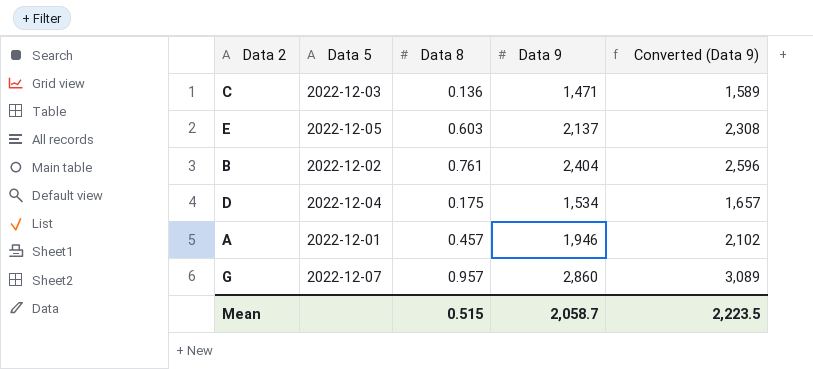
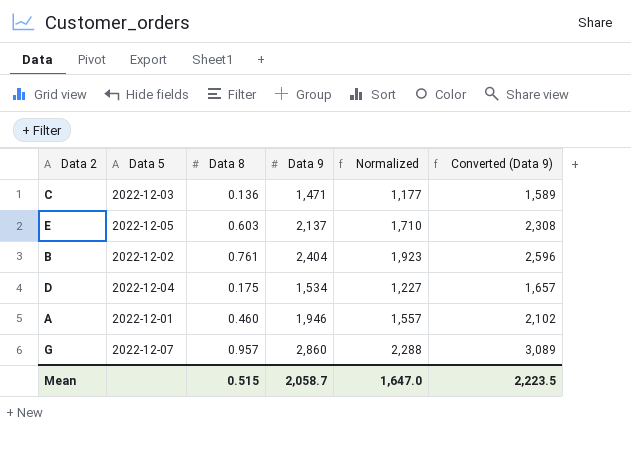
column Normalized | formula: none -> [Data 9] * 0.8
A | Data 8: 0.457 -> 0.460

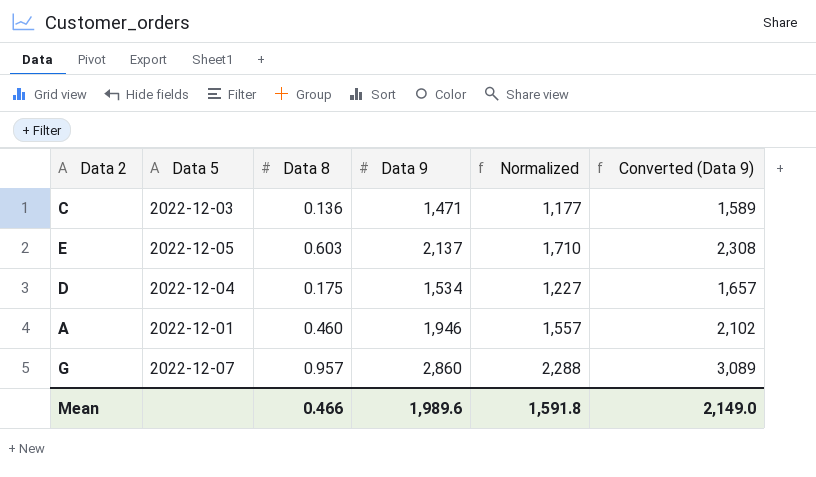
row B: 2022-12-02 | 0.761 | 2,404 | 1,923 | 2,596 -> none
Mean | Data 8: 0.515 -> 0.466
Mean | Data 9: 2,058.7 -> 1,989.6
Mean | Normalized: 1,647.0 -> 1,591.8
Mean | Converted (Data 9): 2,223.5 -> 2,149.0

